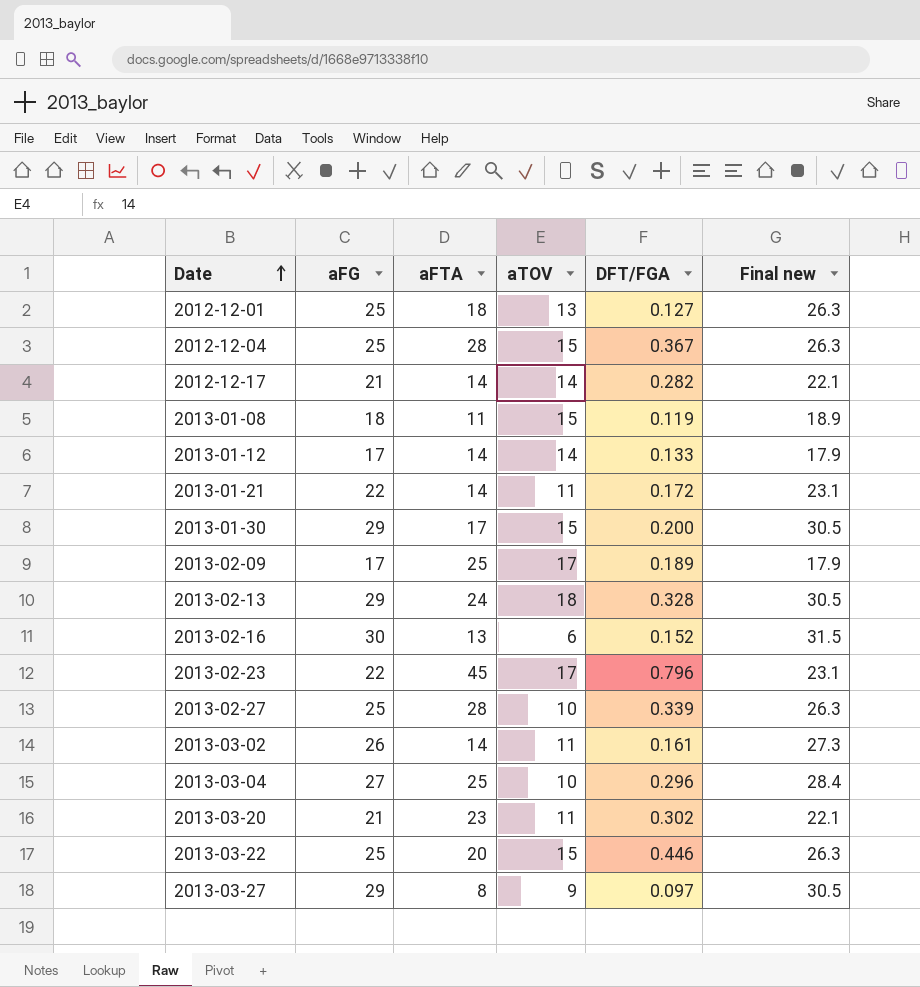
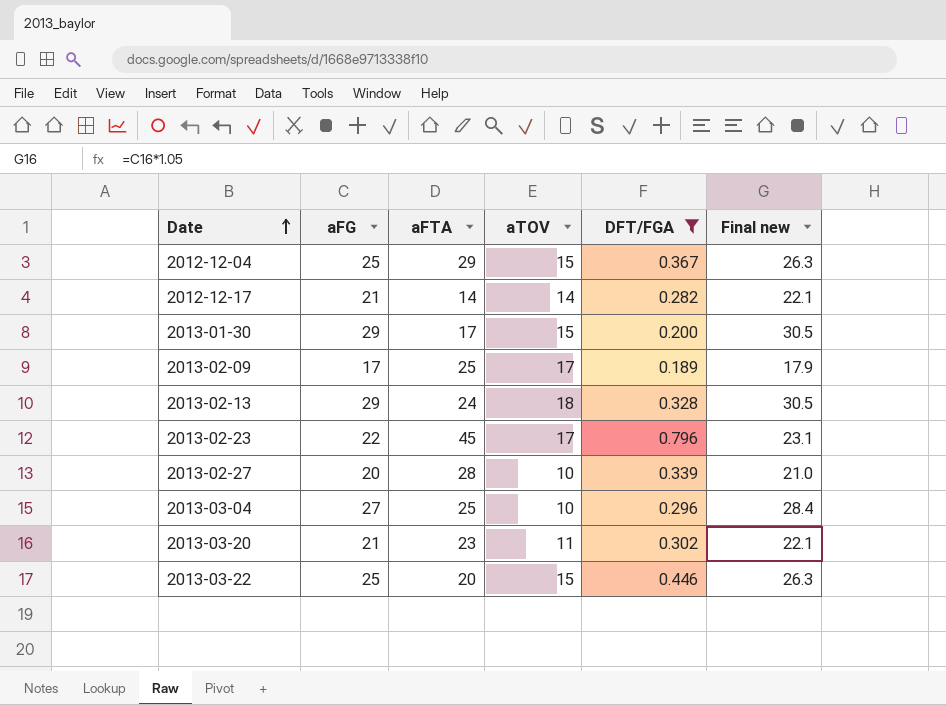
filter: none -> DFT/FGA >= 0.189
2012-12-04 | aFTA: 28 -> 29
2013-02-27 | aFG: 25 -> 20
2013-02-27 | Final new: 26.3 -> 21.0

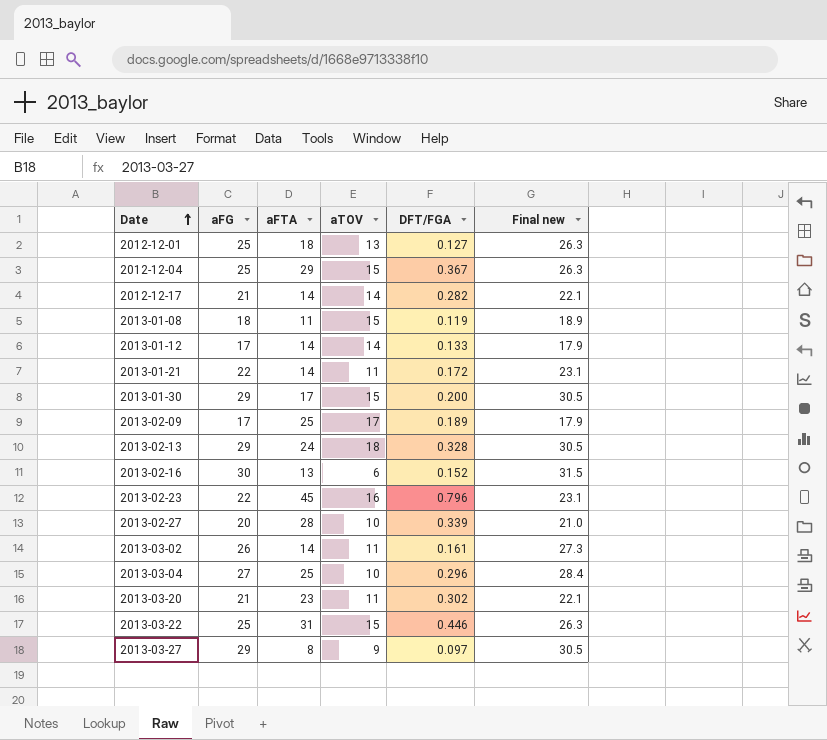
filter: DFT/FGA >= 0.189 -> none
2013-02-23 | aTOV: 17 -> 16
2013-03-22 | aFTA: 20 -> 31

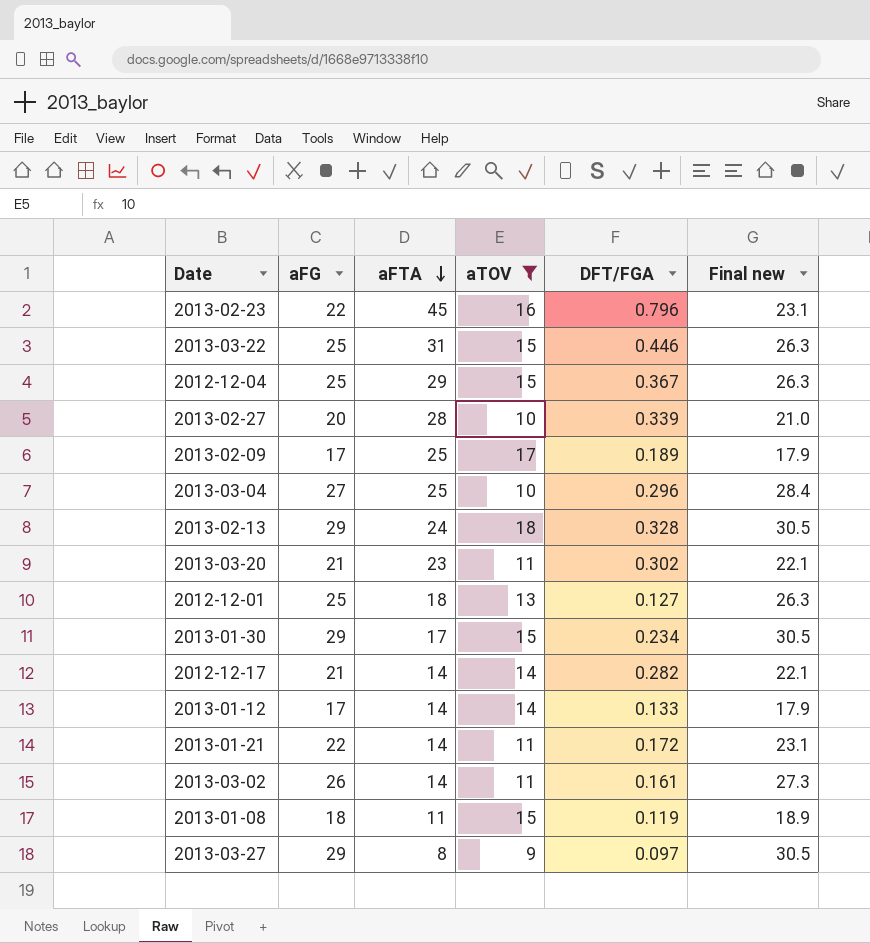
filter: none -> aTOV != 6
row order: Date ascending -> aFTA descending
2013-01-30 | DFT/FGA: 0.200 -> 0.234

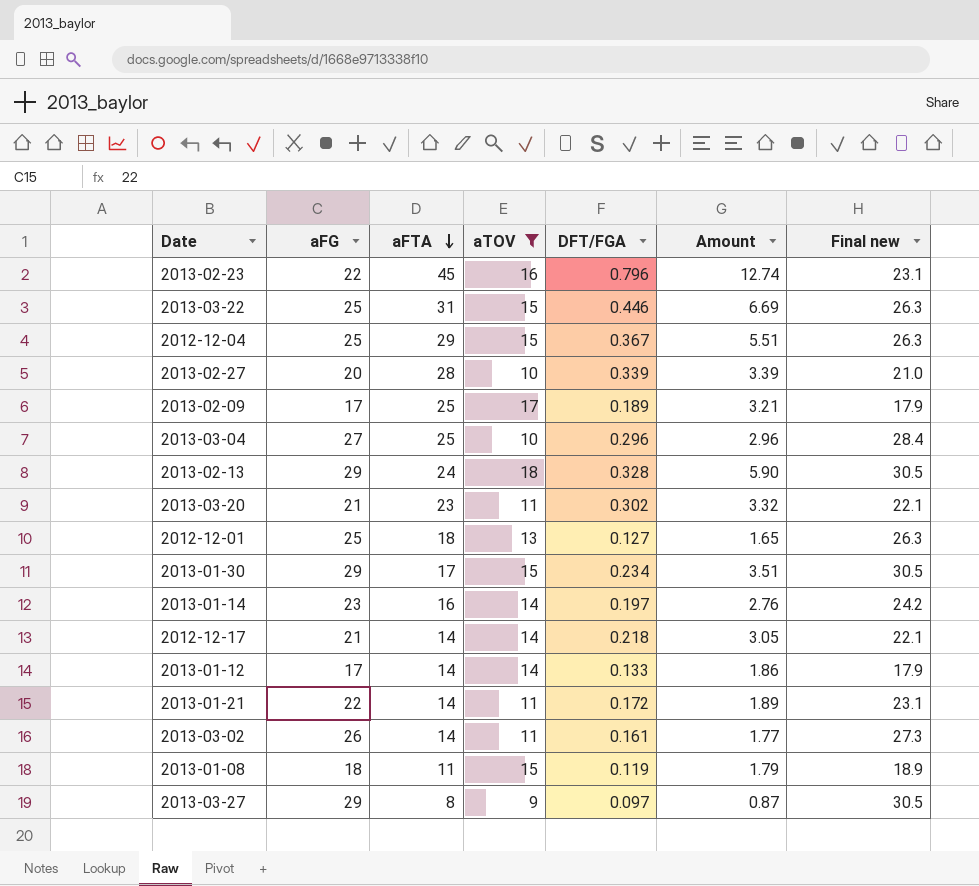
column Amount | formula: none -> [aTOV] * [DFT/FGA]
row 2013-01-14: none -> 23 | 16 | 14 | 0.197 | 2.76 | 24.2
2012-12-17 | DFT/FGA: 0.282 -> 0.218

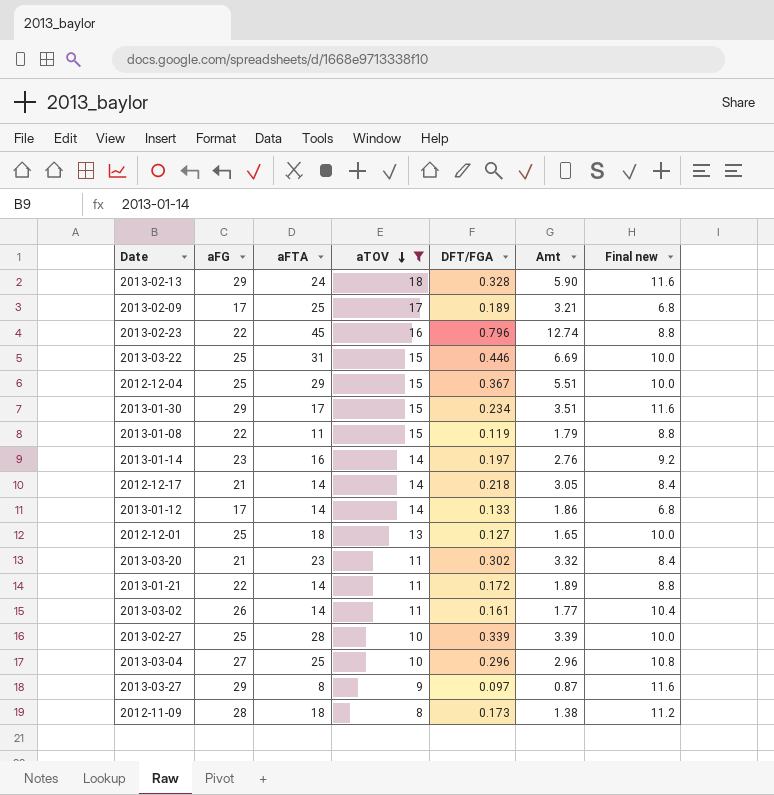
row order: aFTA descending -> aTOV descending
column name: Amount -> Amt
column Final new | formula: [aFG] * 1.05 -> [aFG] * 0.4
2013-01-08 | aFG: 18 -> 22
2013-02-27 | aFG: 20 -> 25
row 2012-11-09: none -> 28 | 18 | 8 | 0.173 | 1.38 | 11.2

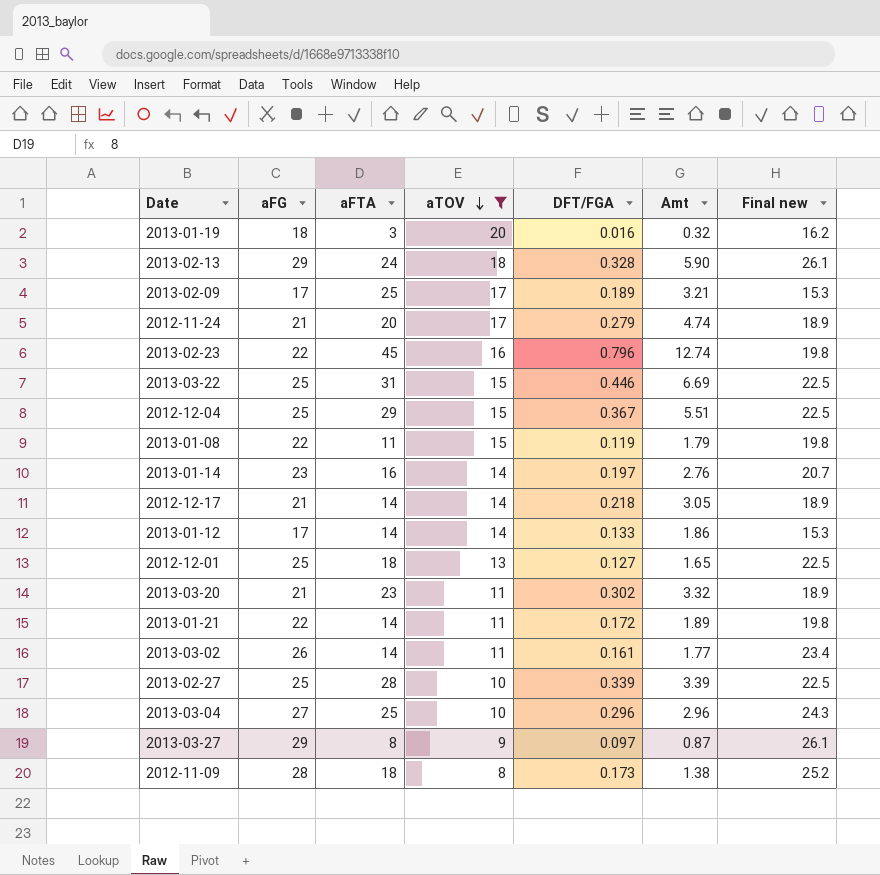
column Final new | formula: [aFG] * 0.4 -> [aFG] * 0.9
row 2013-01-30: 29 | 17 | 15 | 0.234 | 3.51 | 11.6 -> none
row 2013-01-19: none -> 18 | 3 | 20 | 0.016 | 0.32 | 16.2
row 2012-11-24: none -> 21 | 20 | 17 | 0.279 | 4.74 | 18.9

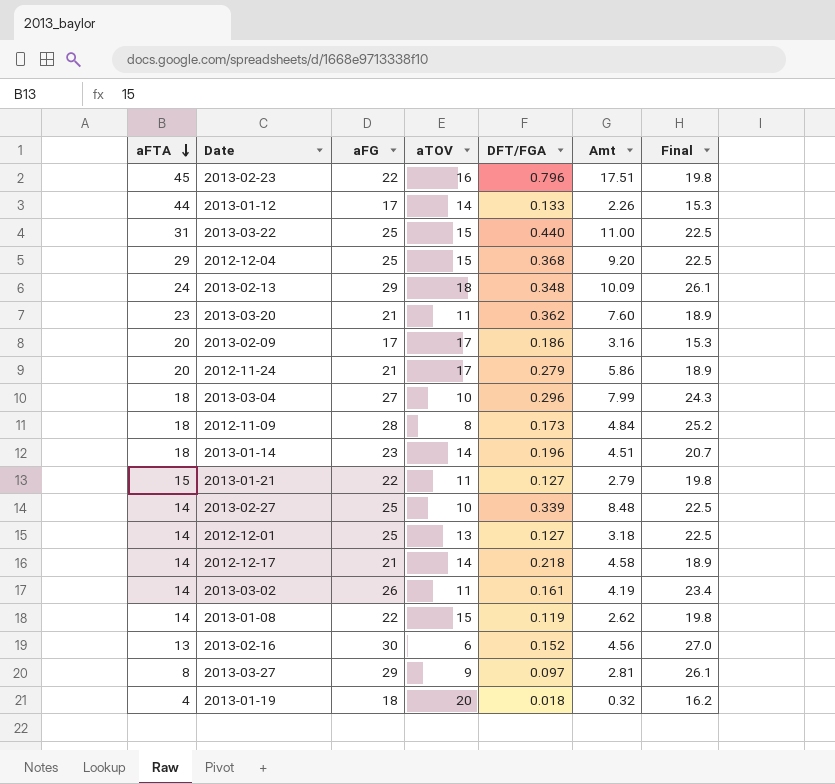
filter: aTOV != 6 -> none
row order: aTOV descending -> aFTA descending
column aFTA | position: 3 -> 1
column Amt | formula: [aTOV] * [DFT/FGA] -> [aFG] * [DFT/FGA]
column name: Final new -> Final
2013-01-12 | aFTA: 14 -> 44
2013-03-22 | DFT/FGA: 0.446 -> 0.440
2012-12-04 | DFT/FGA: 0.367 -> 0.368
2013-02-13 | DFT/FGA: 0.328 -> 0.348
2013-03-20 | DFT/FGA: 0.302 -> 0.362
2013-02-09 | aFTA: 25 -> 20
2013-02-09 | DFT/FGA: 0.189 -> 0.186
2013-03-04 | aFTA: 25 -> 18
2013-01-14 | aFTA: 16 -> 18
2013-01-14 | DFT/FGA: 0.197 -> 0.196
2013-01-21 | aFTA: 14 -> 15
2013-01-21 | DFT/FGA: 0.172 -> 0.127
2013-02-27 | aFTA: 28 -> 14
2012-12-01 | aFTA: 18 -> 14
2013-01-08 | aFTA: 11 -> 14
2013-01-19 | aFTA: 3 -> 4
2013-01-19 | DFT/FGA: 0.016 -> 0.018

